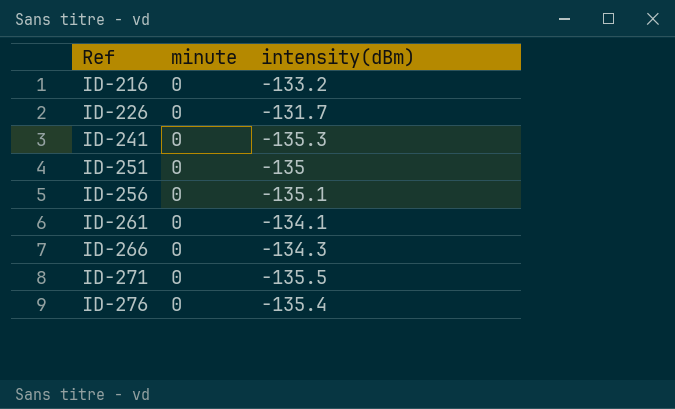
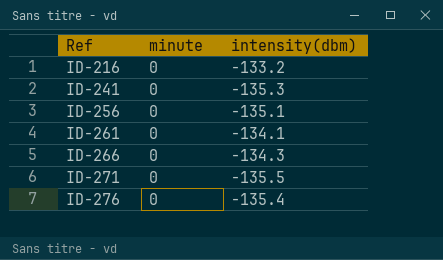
column name: intensity(dBm) -> intensity(dbm)
row ID-226: 0 | -131.7 -> none
row ID-251: 0 | -135 -> none

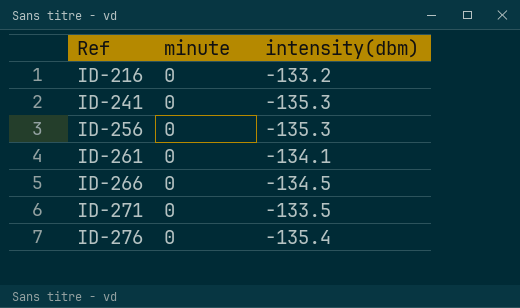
ID-256 | intensity(dbm): -135.1 -> -135.3
ID-266 | intensity(dbm): -134.3 -> -134.5
ID-271 | intensity(dbm): -135.5 -> -133.5

